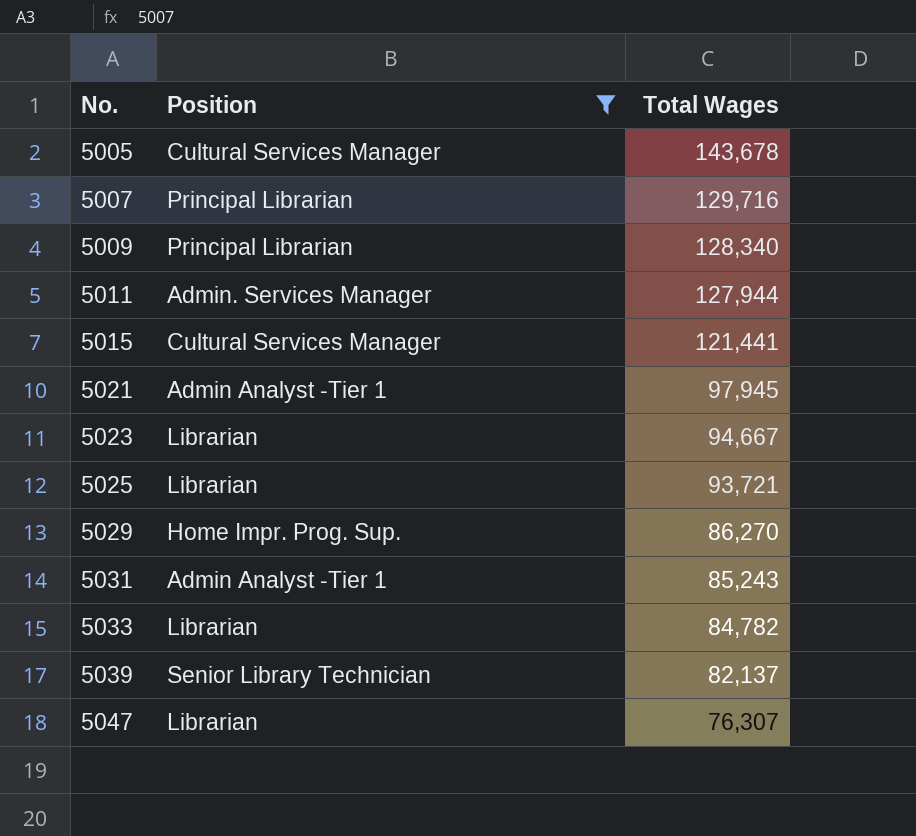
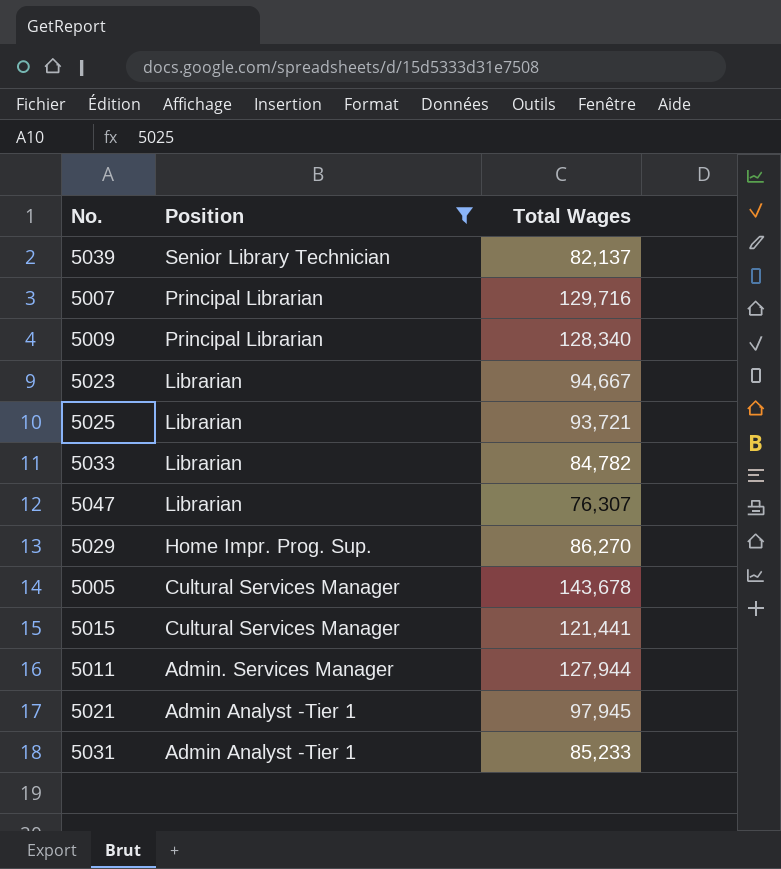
row order: No. ascending -> Position descending
5031 | Total Wages: 85,243 -> 85,233

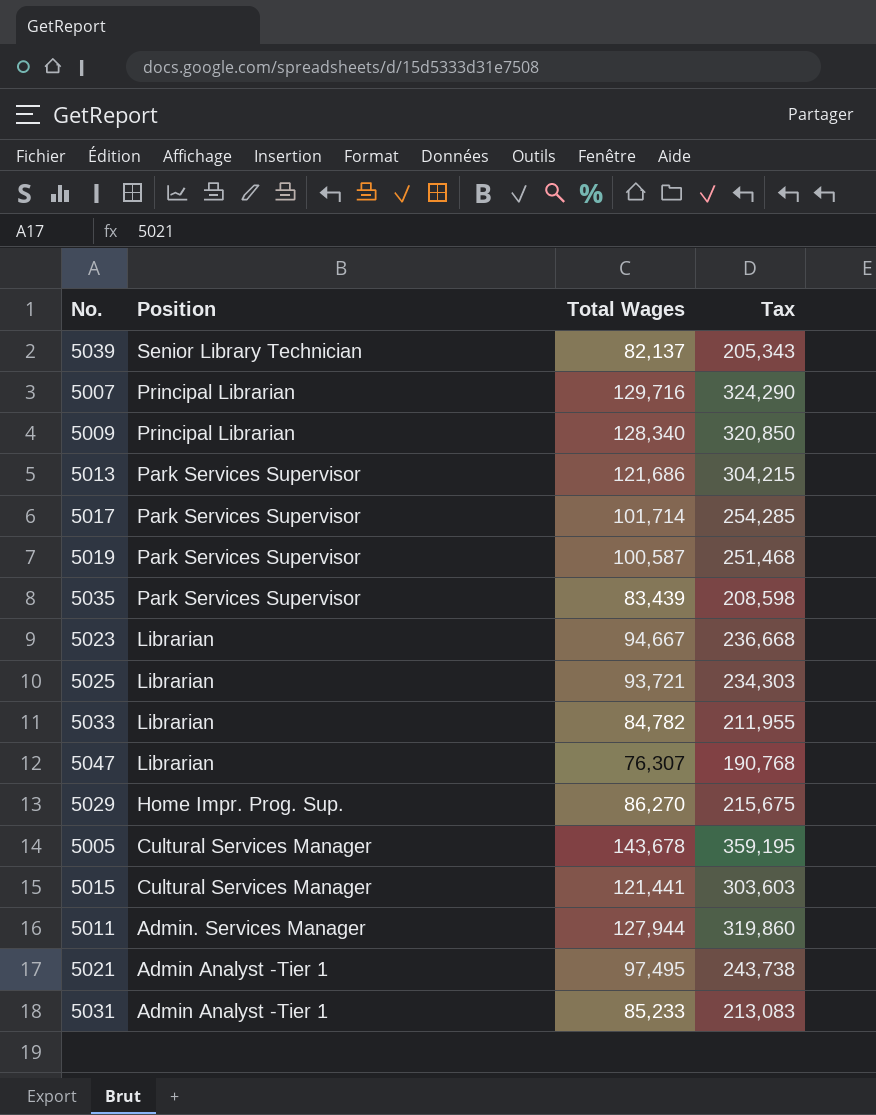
filter: Position != Park Services Supervisor -> none
column Tax | formula: none -> [Total Wages] * 2.5
5021 | Total Wages: 97,945 -> 97,495

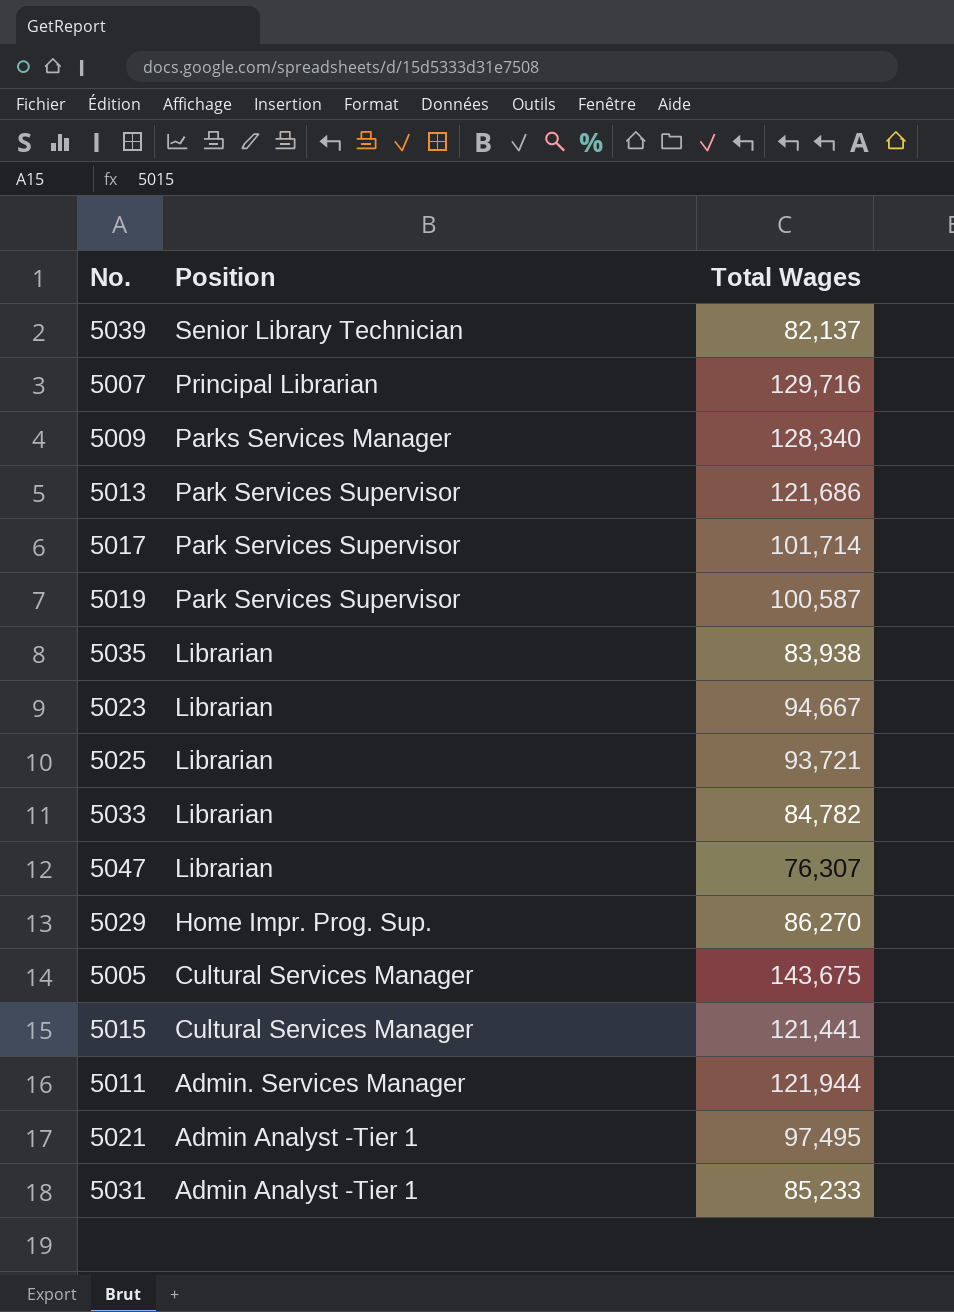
column Tax | formula: [Total Wages] * 2.5 -> none
5009 | Position: Principal Librarian -> Parks Services Manager
5035 | Position: Park Services Supervisor -> Librarian
5035 | Total Wages: 83,439 -> 83,938
5005 | Total Wages: 143,678 -> 143,675
5011 | Total Wages: 127,944 -> 121,944

